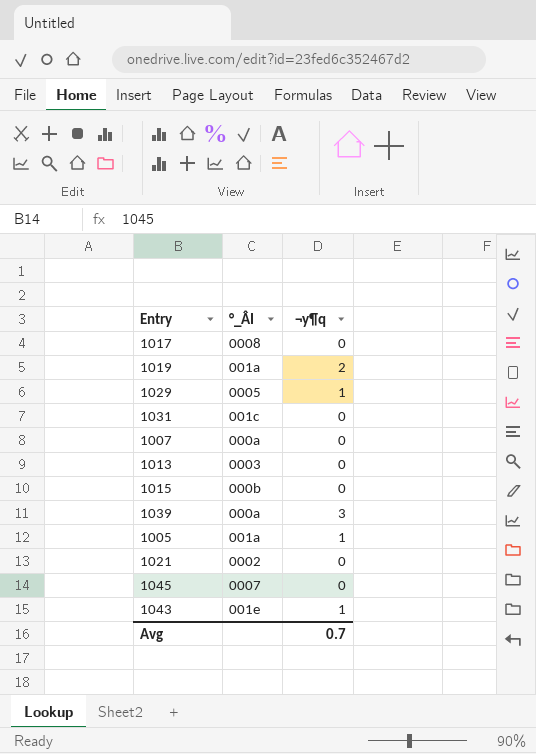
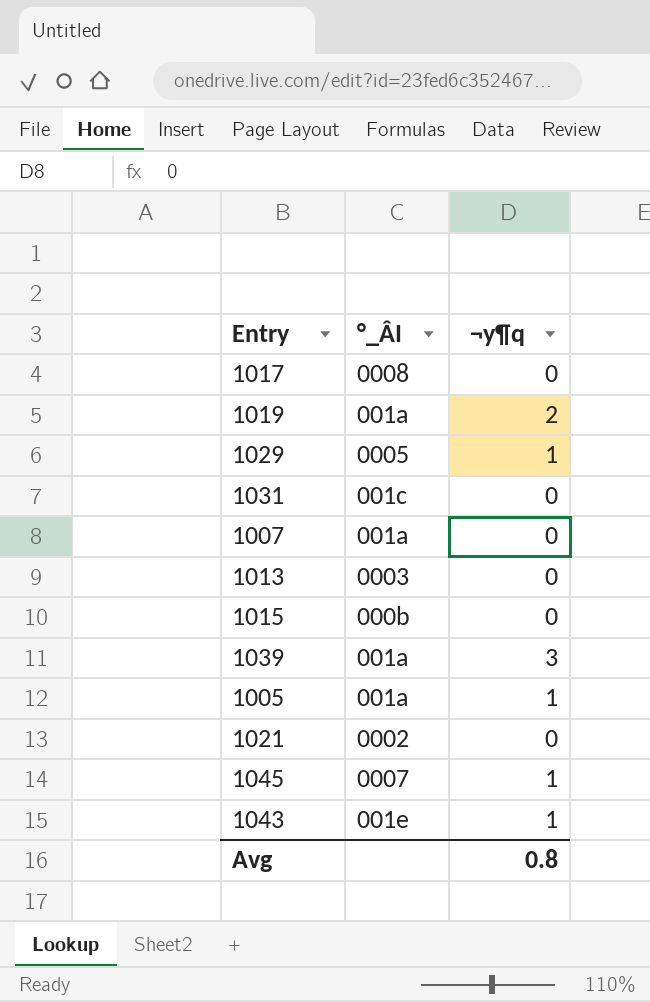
1007 | °_ÂI: 000a -> 001a
1039 | °_ÂI: 000a -> 001a
1045 | ¬y¶q: 0 -> 1
Avg | ¬y¶q: 0.7 -> 0.8

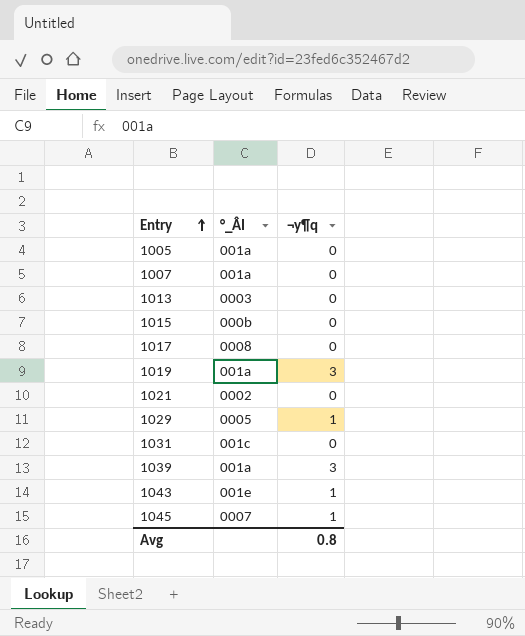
row order: none -> Entry ascending
1005 | ¬y¶q: 1 -> 0
1019 | ¬y¶q: 2 -> 3

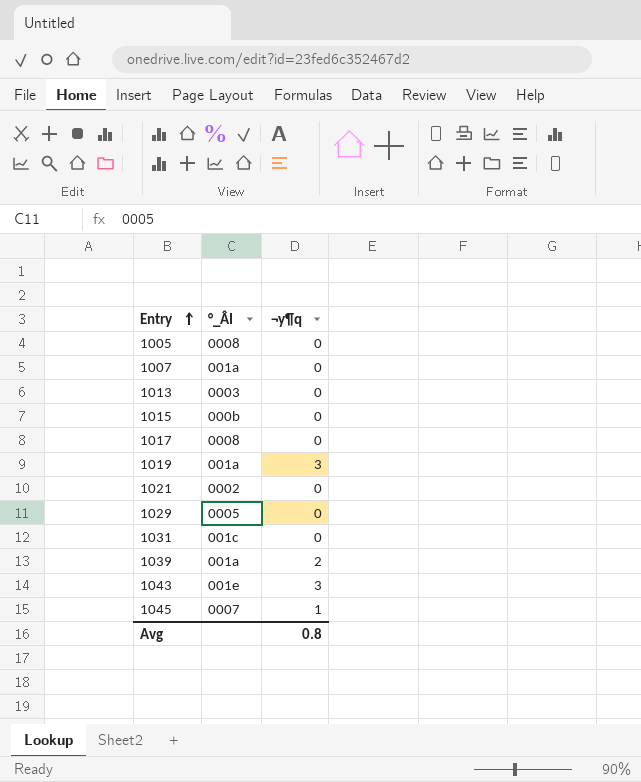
1005 | °_ÂI: 001a -> 0008
1029 | ¬y¶q: 1 -> 0
1039 | ¬y¶q: 3 -> 2
1043 | ¬y¶q: 1 -> 3

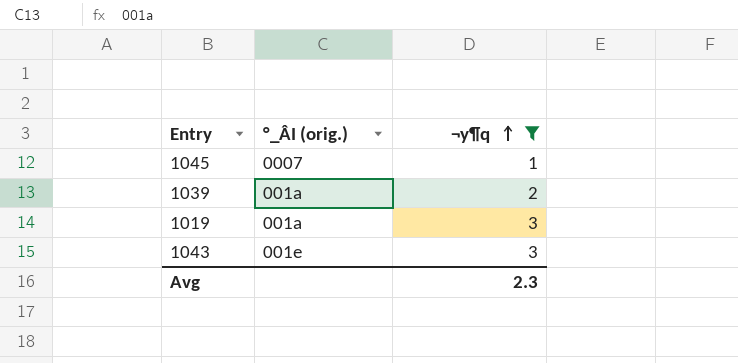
filter: none -> ¬y¶q != 0
row order: Entry ascending -> ¬y¶q ascending
column name: °_ÂI -> °_ÂI (orig.)
Avg | ¬y¶q: 0.8 -> 2.3

